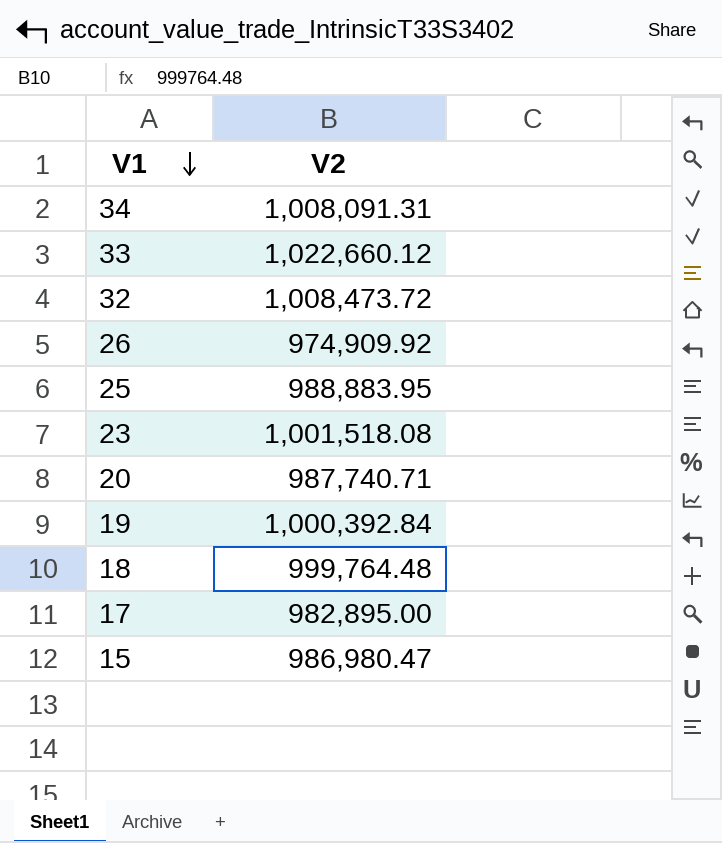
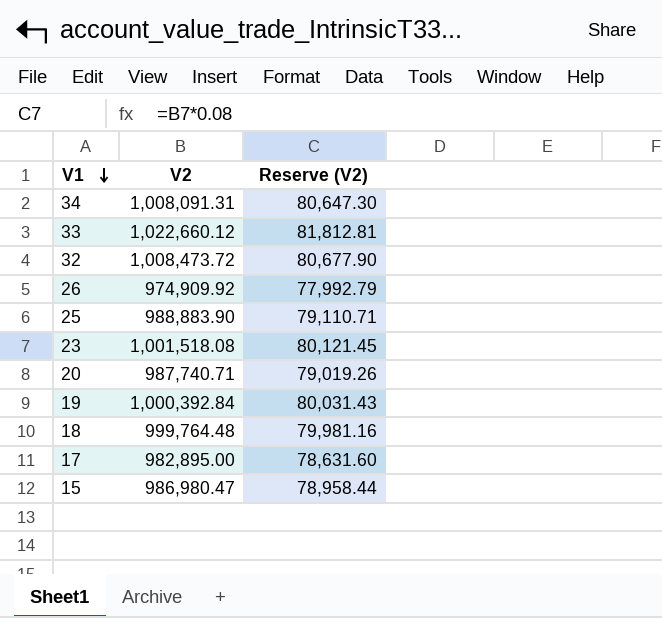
column Reserve (V2) | formula: none -> [V2] * 0.08
25 | V2: 988,883.95 -> 988,883.90

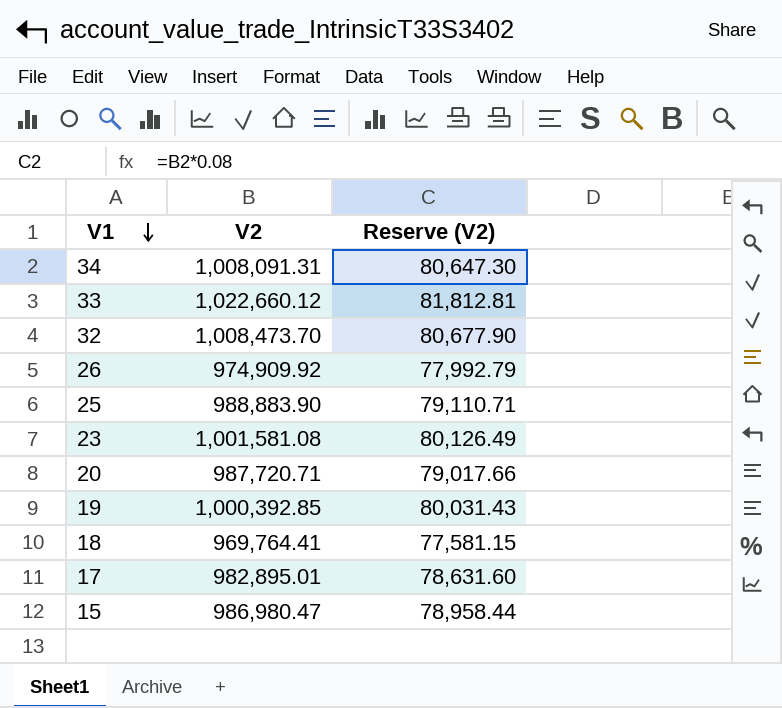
32 | V2: 1,008,473.72 -> 1,008,473.70
23 | V2: 1,001,518.08 -> 1,001,581.08
23 | Reserve (V2): 80,121.45 -> 80,126.49
20 | V2: 987,740.71 -> 987,720.71
20 | Reserve (V2): 79,019.26 -> 79,017.66
19 | V2: 1,000,392.84 -> 1,000,392.85
18 | V2: 999,764.48 -> 969,764.41
18 | Reserve (V2): 79,981.16 -> 77,581.15
17 | V2: 982,895.00 -> 982,895.01

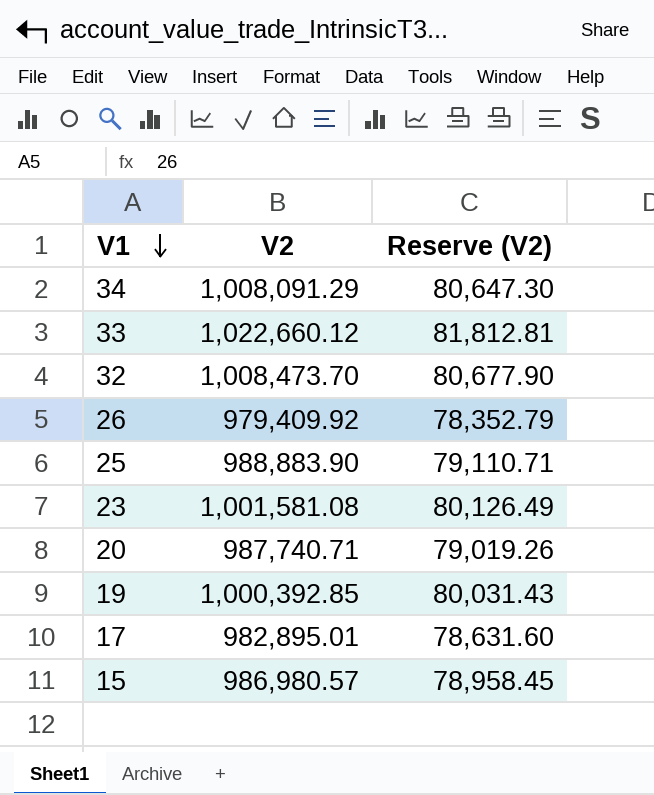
row 18: 969,764.41 | 77,581.15 -> none
34 | V2: 1,008,091.31 -> 1,008,091.29
26 | V2: 974,909.92 -> 979,409.92
26 | Reserve (V2): 77,992.79 -> 78,352.79
20 | V2: 987,720.71 -> 987,740.71
20 | Reserve (V2): 79,017.66 -> 79,019.26
15 | V2: 986,980.47 -> 986,980.57
15 | Reserve (V2): 78,958.44 -> 78,958.45

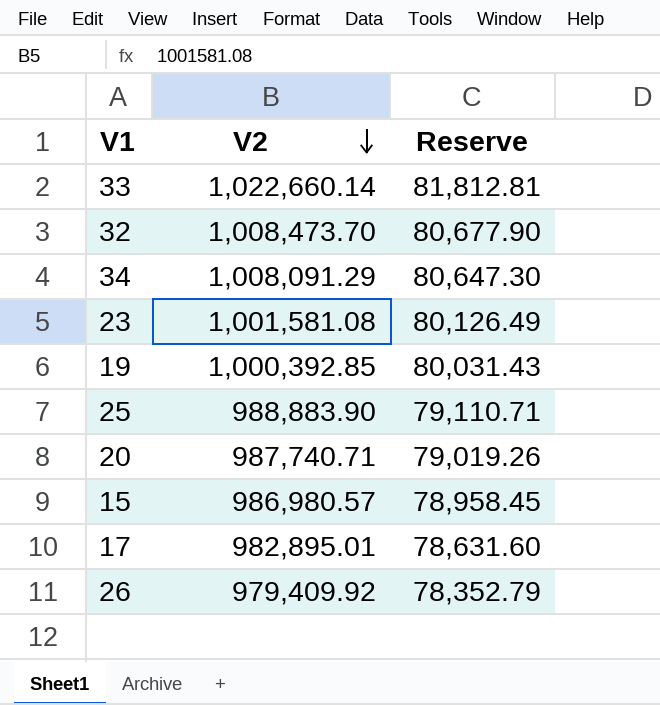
row order: V1 descending -> V2 descending
column name: Reserve (V2) -> Reserve
33 | V2: 1,022,660.12 -> 1,022,660.14

